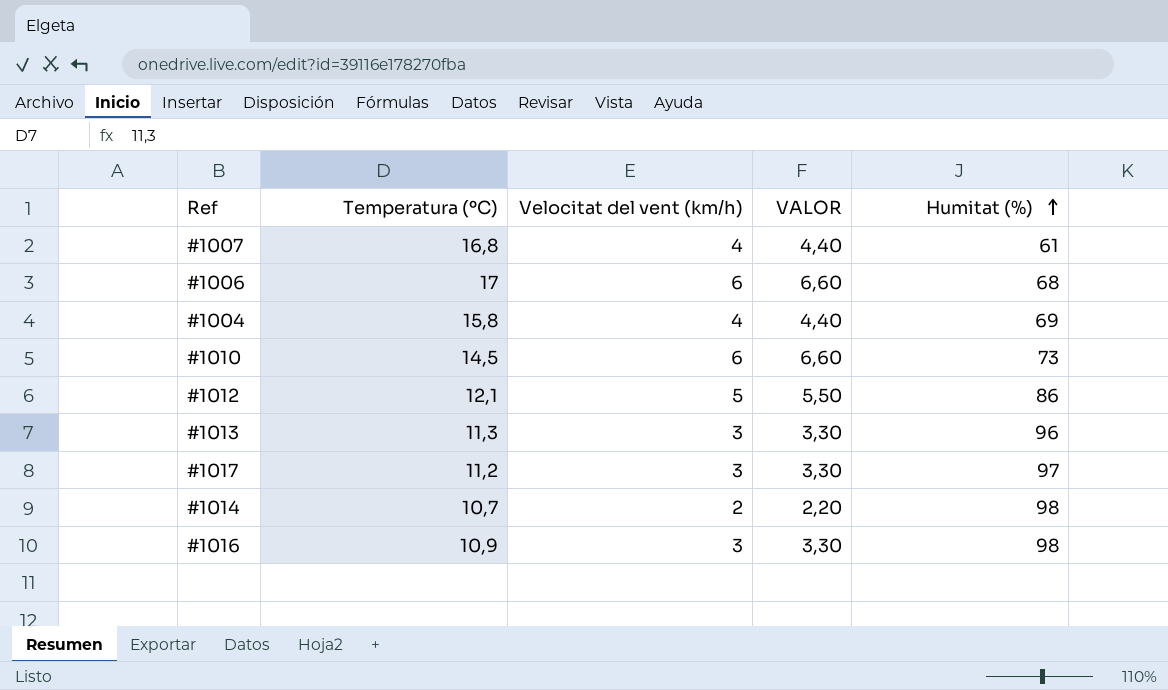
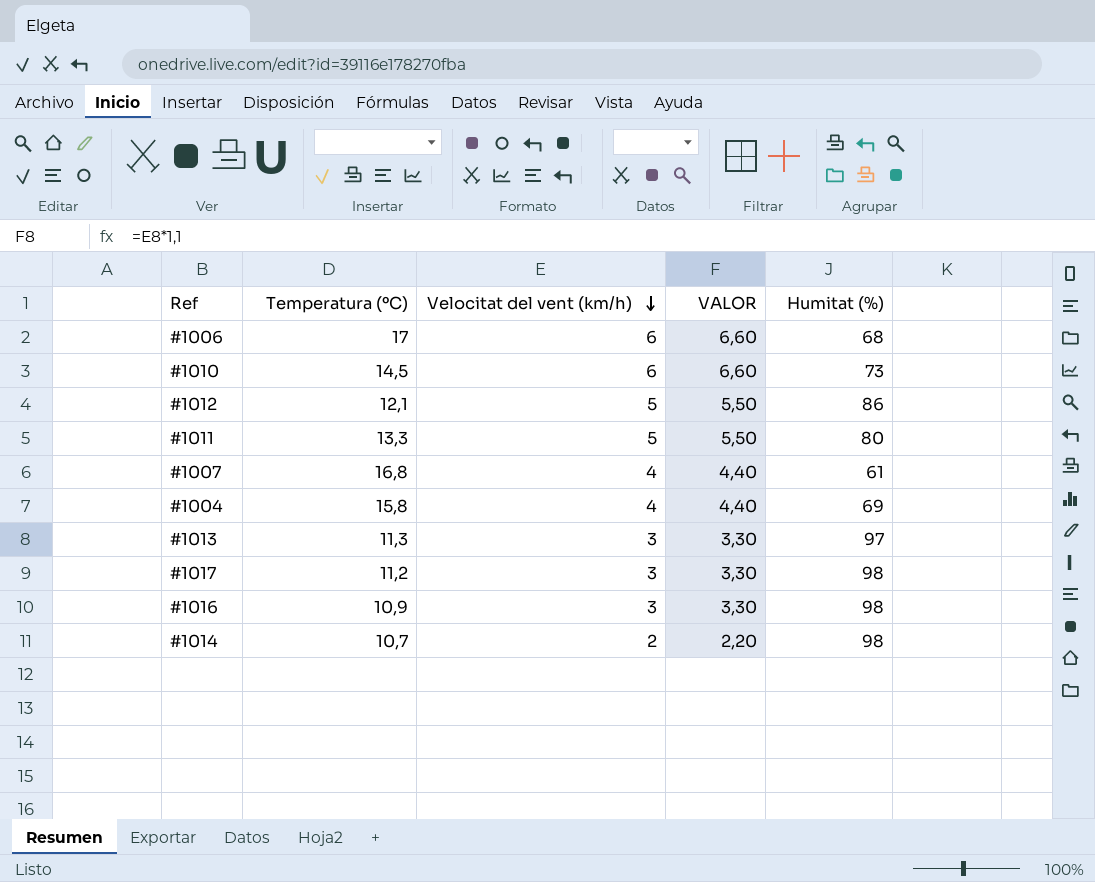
row order: Humitat (%) ascending -> Velocitat del vent (km/h) descending
row #1011: none -> 13,3 | 5 | 5,50 | 80
#1013 | Humitat (%): 96 -> 97
#1017 | Humitat (%): 97 -> 98

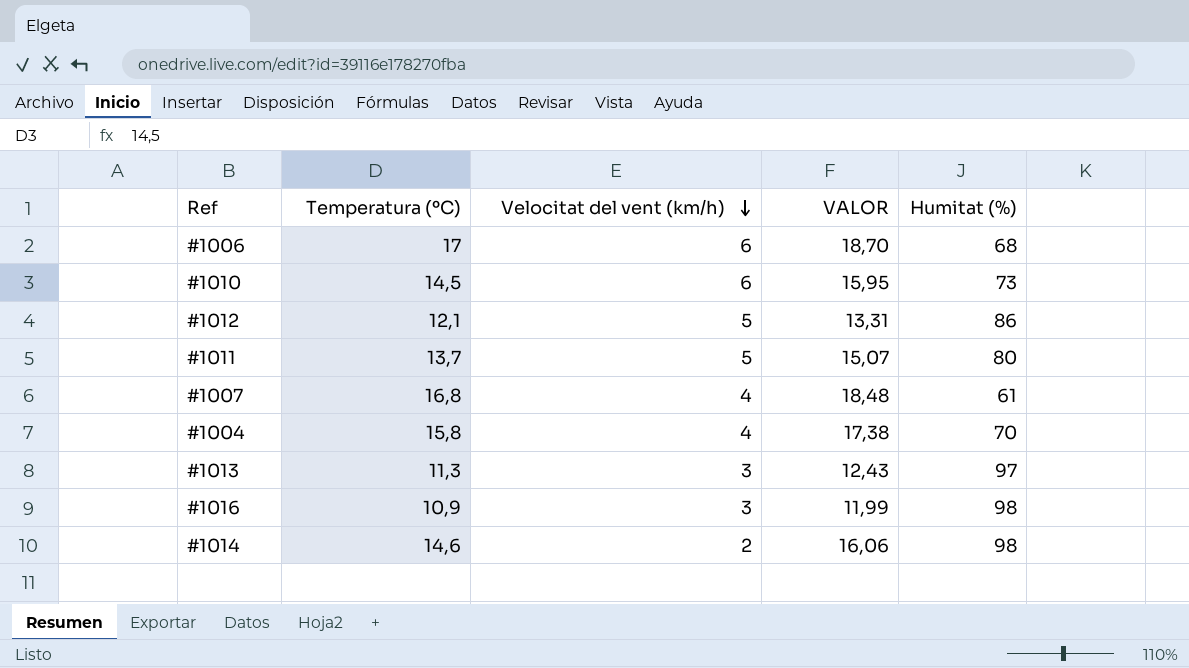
column VALOR | formula: [Velocitat del vent (km/h)] * 1,1 -> [Temperatura (ºC)] * 1,1
row #1017: 11,2 | 3 | 3,30 | 98 -> none
#1011 | Temperatura (ºC): 13,3 -> 13,7
#1004 | Humitat (%): 69 -> 70
#1014 | Temperatura (ºC): 10,7 -> 14,6

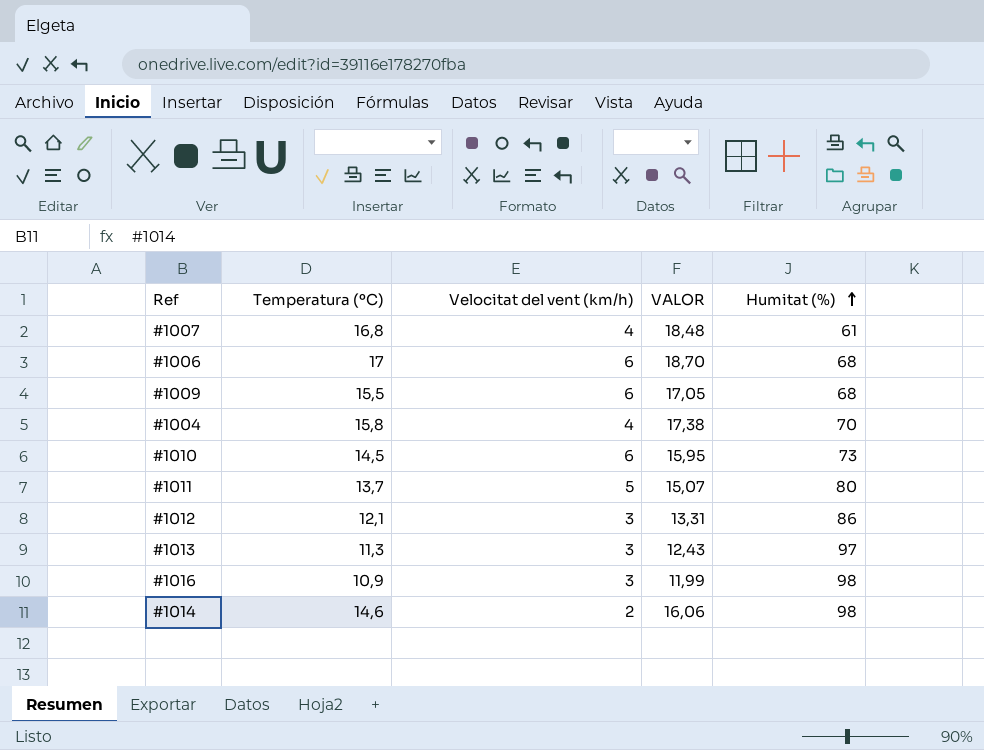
row order: Velocitat del vent (km/h) descending -> Humitat (%) ascending
row #1009: none -> 15,5 | 6 | 17,05 | 68
#1012 | Velocitat del vent (km/h): 5 -> 3

